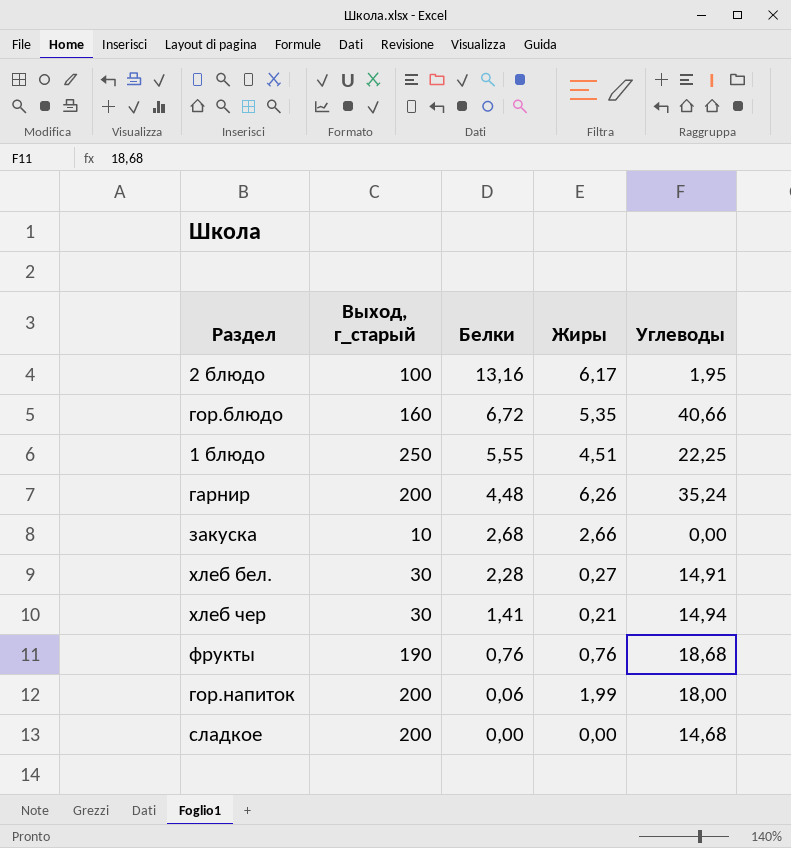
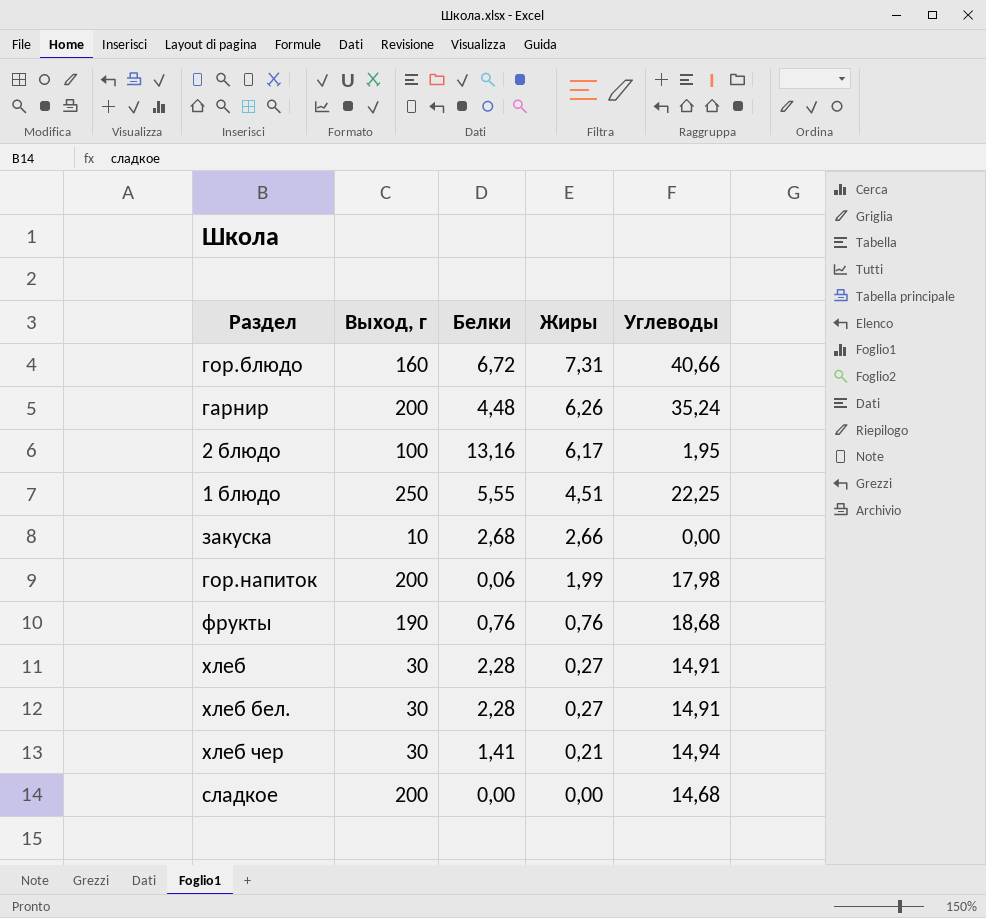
row order: Белки descending -> Жиры descending
column name: Выход, г_старый -> Выход, г
гор.блюдо | Жиры: 5,35 -> 7,31
гор.напиток | Углеводы: 18,00 -> 17,98
row хлеб: none -> 30 | 2,28 | 0,27 | 14,91

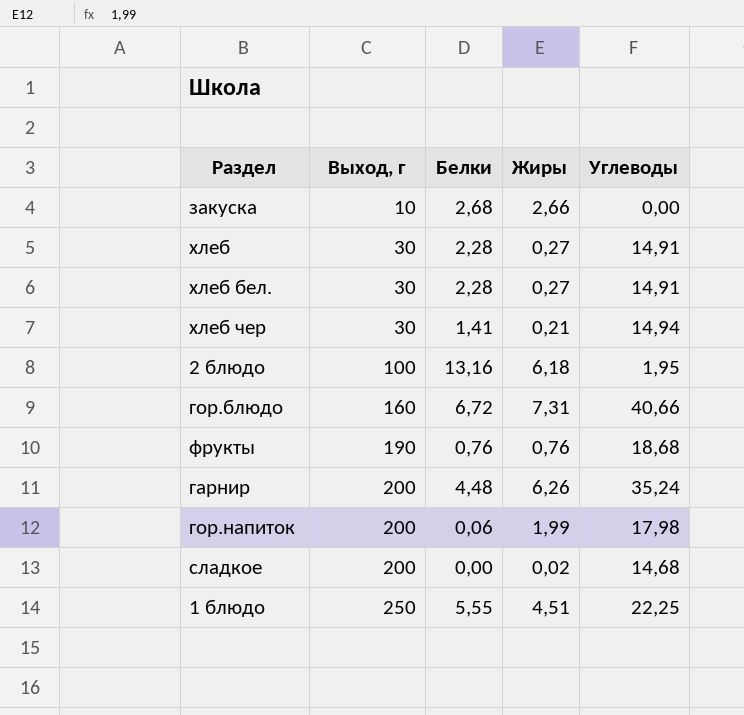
row order: Жиры descending -> Выход, г ascending
2 блюдо | Жиры: 6,17 -> 6,18
сладкое | Жиры: 0,00 -> 0,02

